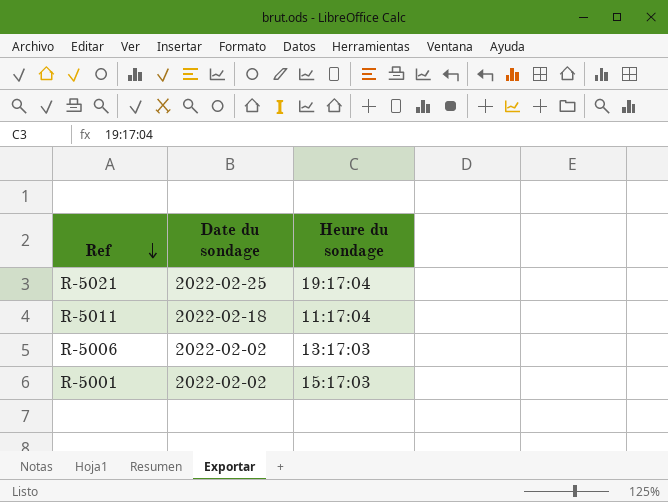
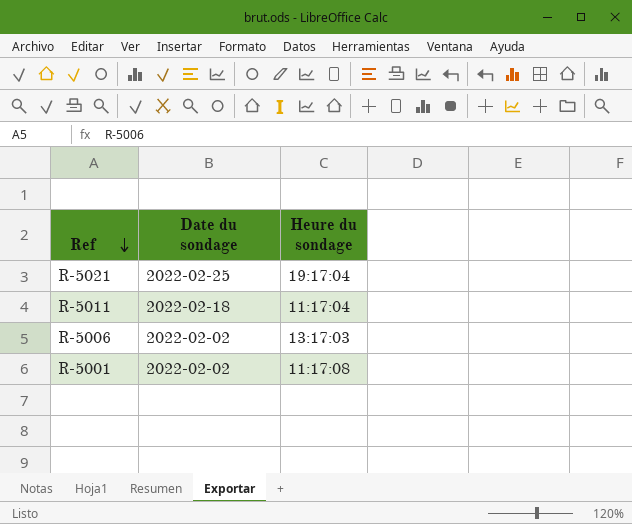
R-5001 | Heure du sondage: 15:17:03 -> 11:17:08

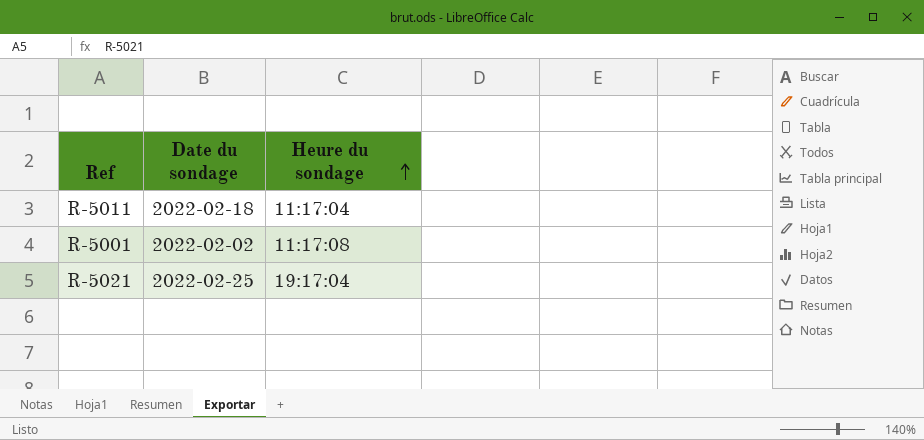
row order: Ref descending -> Heure du sondage ascending
row R-5006: 2022-02-02 | 13:17:03 -> none

